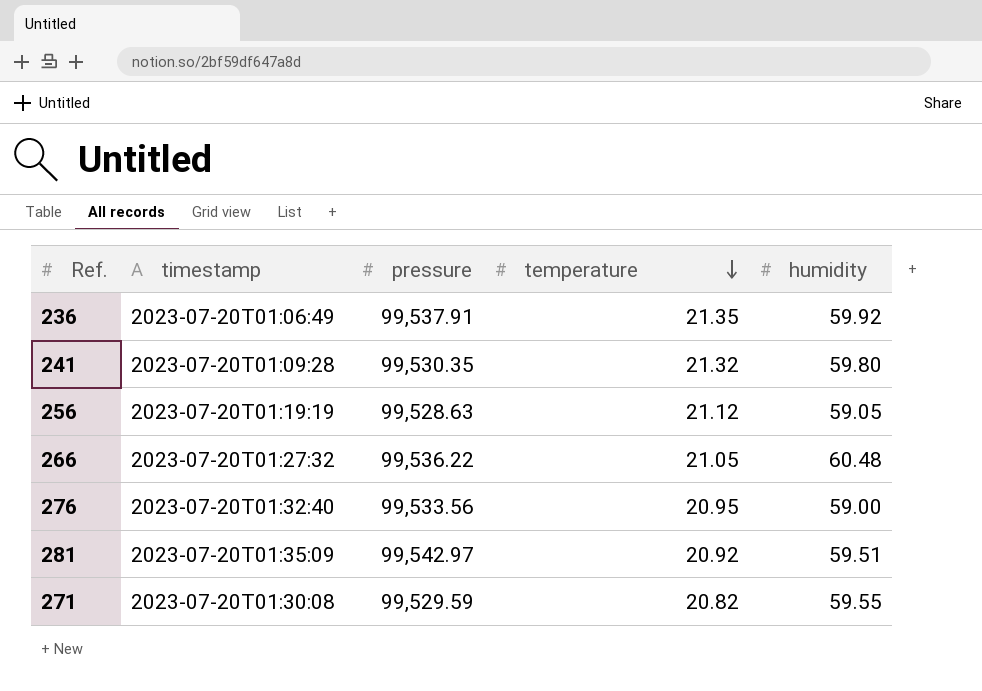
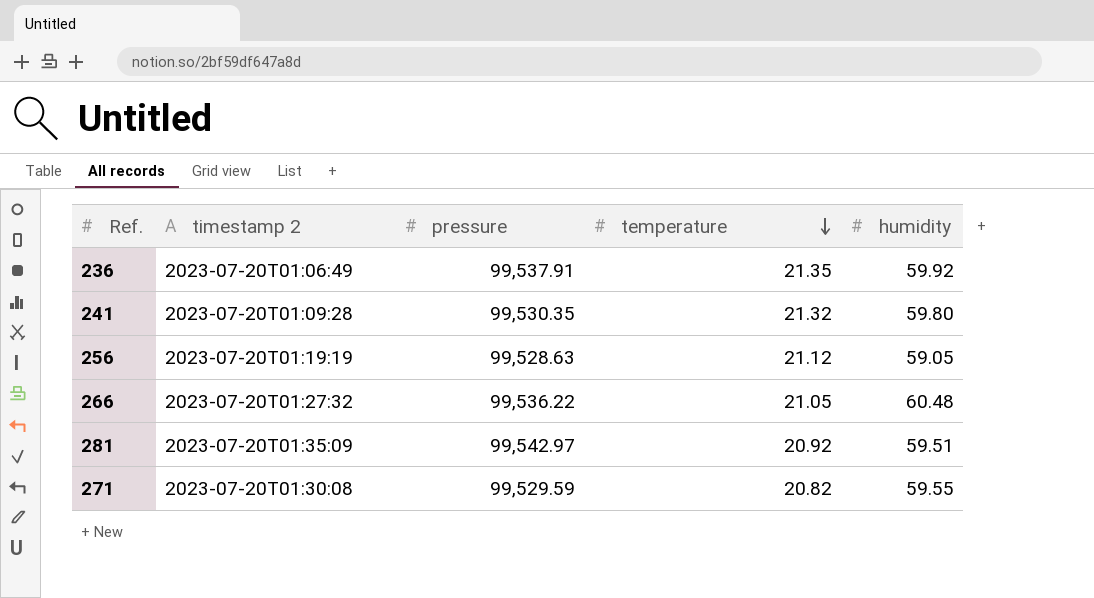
column name: timestamp -> timestamp 2
row 276: 2023-07-20T01:32:40 | 99,533.56 | 20.95 | 59.00 -> none

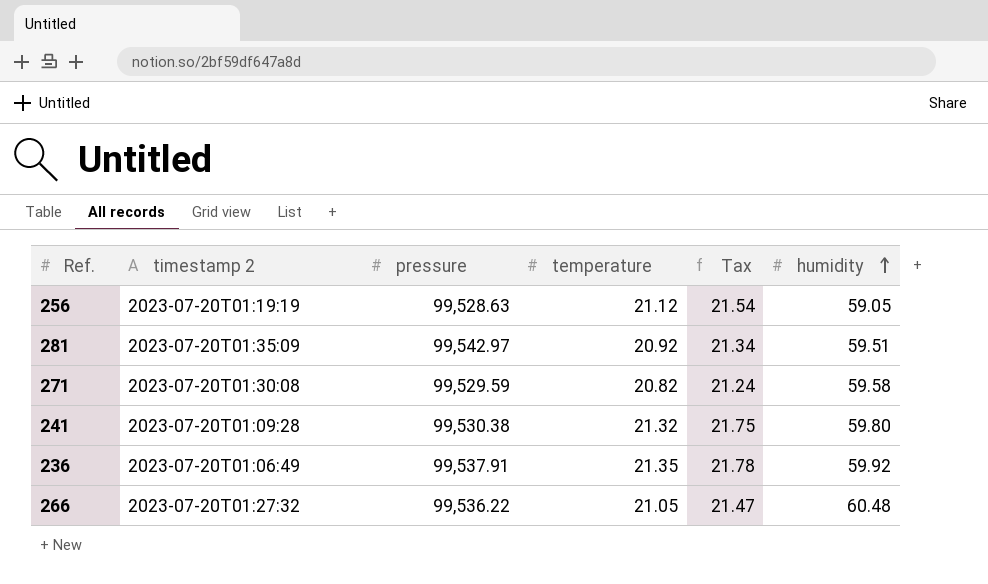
row order: temperature descending -> humidity ascending
column Tax | formula: none -> [temperature] * 1.02
271 | humidity: 59.55 -> 59.58
241 | pressure: 99,530.35 -> 99,530.38

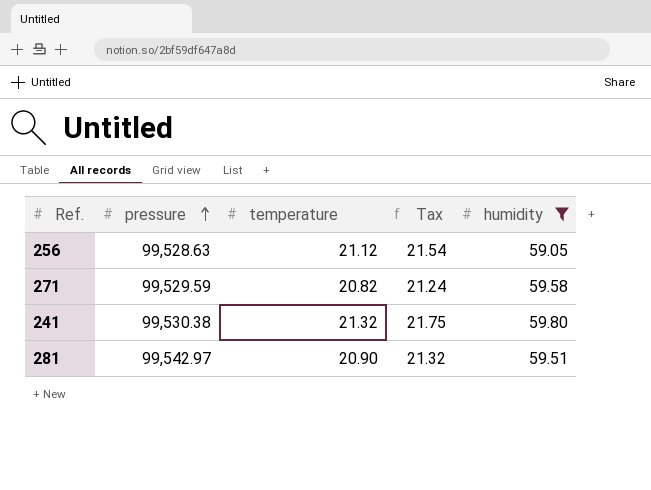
filter: none -> humidity <= 59.80
row order: humidity ascending -> pressure ascending
column timestamp 2 | position: 2 -> none
281 | temperature: 20.92 -> 20.90
281 | Tax: 21.34 -> 21.32

